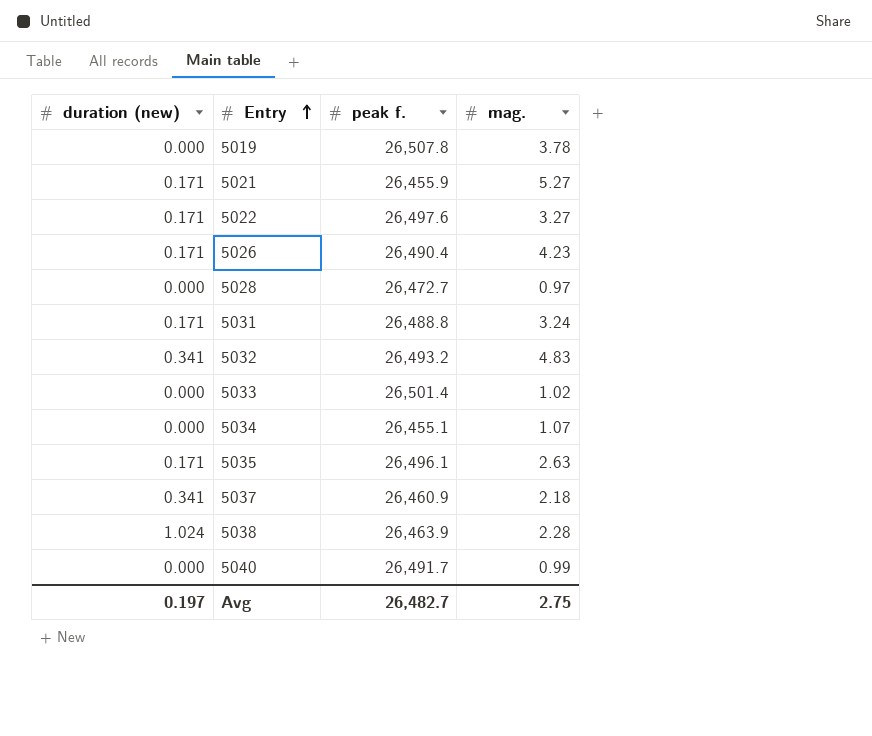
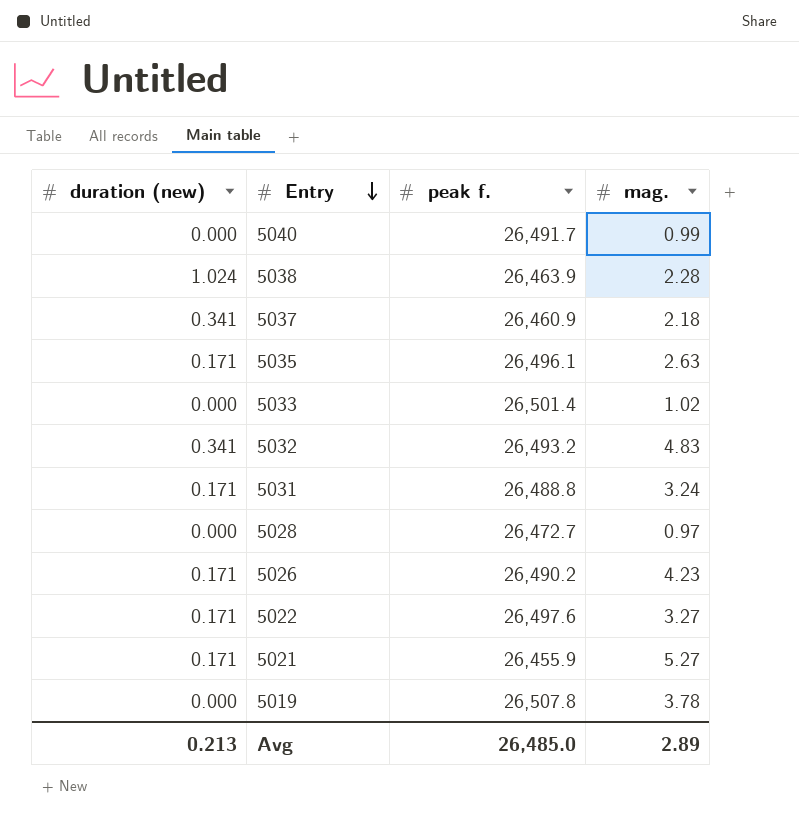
row order: Entry ascending -> Entry descending
row 5034: 0.000 | 26,455.1 | 1.07 -> none
5026 | peak f.: 26,490.4 -> 26,490.2
Avg | duration (new): 0.197 -> 0.213
Avg | peak f.: 26,482.7 -> 26,485.0
Avg | mag.: 2.75 -> 2.89

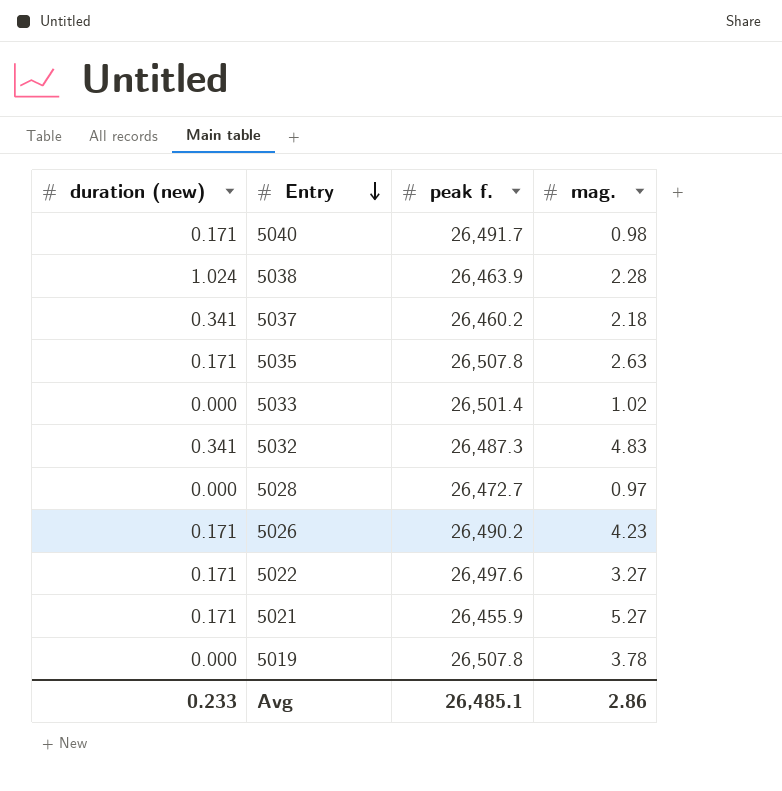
row 5031: 0.171 | 26,488.8 | 3.24 -> none
5040 | duration (new): 0.000 -> 0.171
5040 | mag.: 0.99 -> 0.98
5037 | peak f.: 26,460.9 -> 26,460.2
5035 | peak f.: 26,496.1 -> 26,507.8
5032 | peak f.: 26,493.2 -> 26,487.3
Avg | duration (new): 0.213 -> 0.233
Avg | peak f.: 26,485.0 -> 26,485.1
Avg | mag.: 2.89 -> 2.86

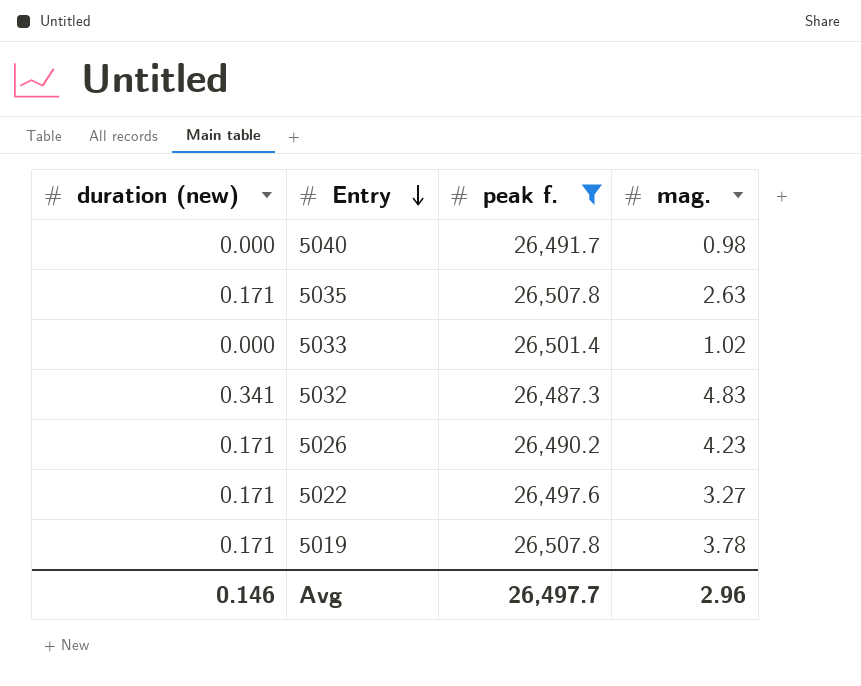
filter: none -> peak f. >= 26,487.3
5040 | duration (new): 0.171 -> 0.000
5019 | duration (new): 0.000 -> 0.171
Avg | duration (new): 0.233 -> 0.146
Avg | peak f.: 26,485.1 -> 26,497.7
Avg | mag.: 2.86 -> 2.96

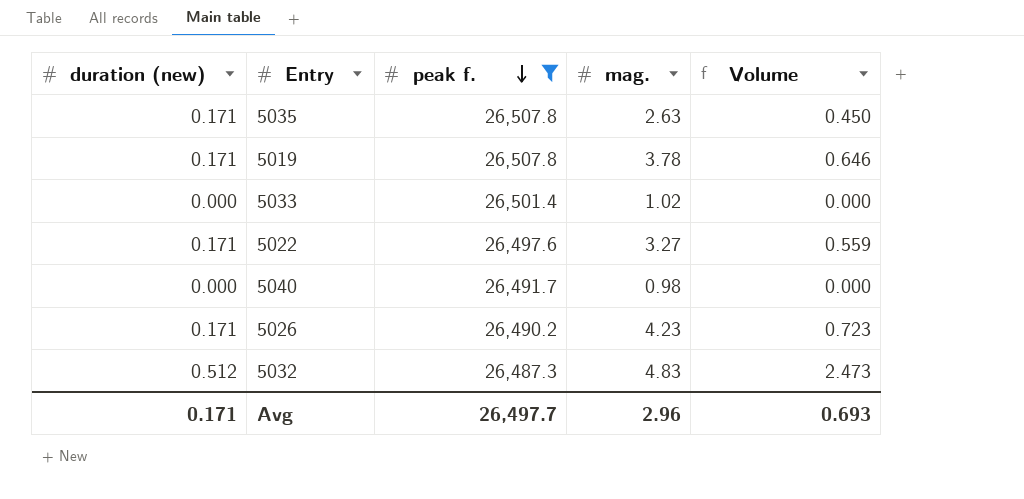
row order: Entry descending -> peak f. descending
column Volume | formula: none -> [duration (new)] * [mag.]
5032 | duration (new): 0.341 -> 0.512
Avg | duration (new): 0.146 -> 0.171

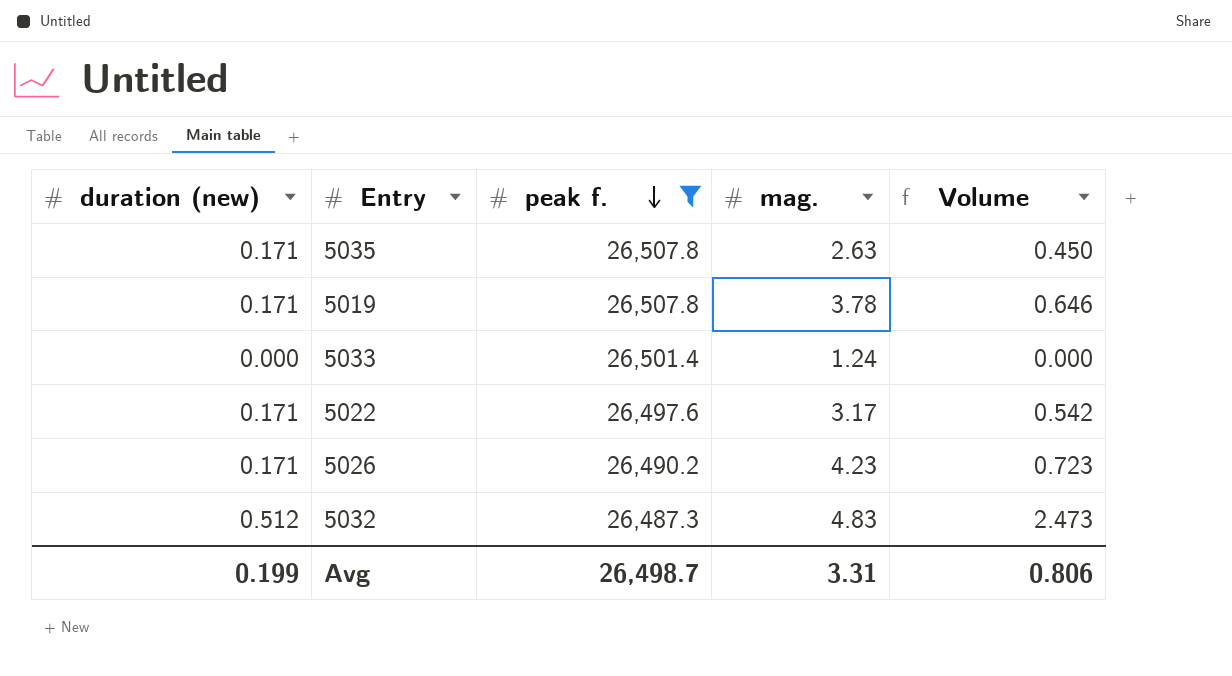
row 5040: 0.000 | 26,491.7 | 0.98 | 0.000 -> none
5033 | mag.: 1.02 -> 1.24
5022 | mag.: 3.27 -> 3.17
5022 | Volume: 0.559 -> 0.542
Avg | duration (new): 0.171 -> 0.199
Avg | peak f.: 26,497.7 -> 26,498.7
Avg | mag.: 2.96 -> 3.31
Avg | Volume: 0.693 -> 0.806

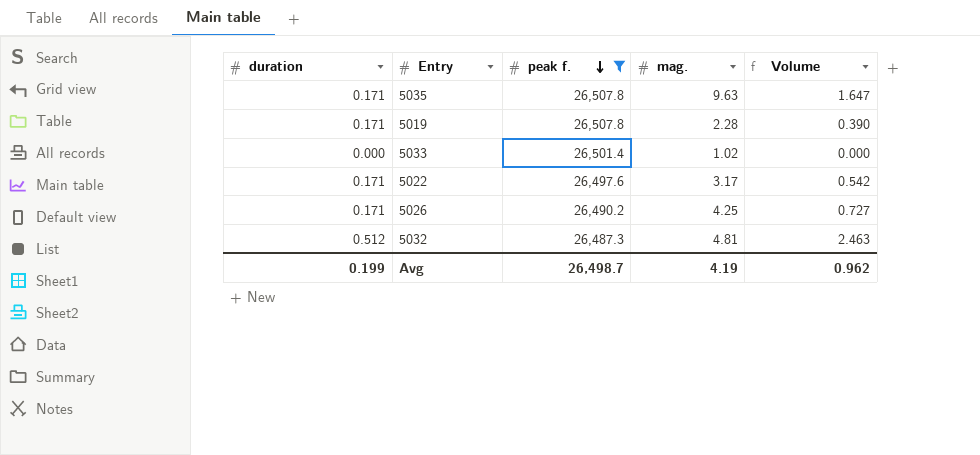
column name: duration (new) -> duration
5035 | mag.: 2.63 -> 9.63
5035 | Volume: 0.450 -> 1.647
5019 | mag.: 3.78 -> 2.28
5019 | Volume: 0.646 -> 0.390
5033 | mag.: 1.24 -> 1.02
5026 | mag.: 4.23 -> 4.25
5026 | Volume: 0.723 -> 0.727
5032 | mag.: 4.83 -> 4.81
5032 | Volume: 2.473 -> 2.463
Avg | mag.: 3.31 -> 4.19
Avg | Volume: 0.806 -> 0.962

